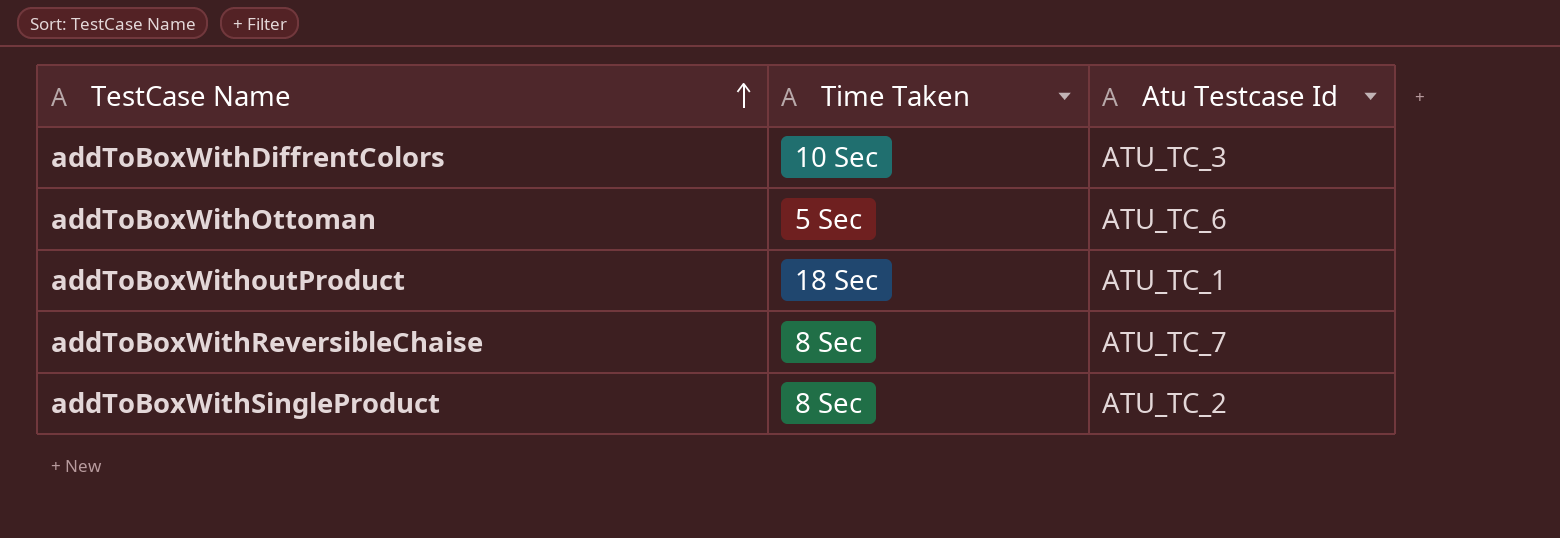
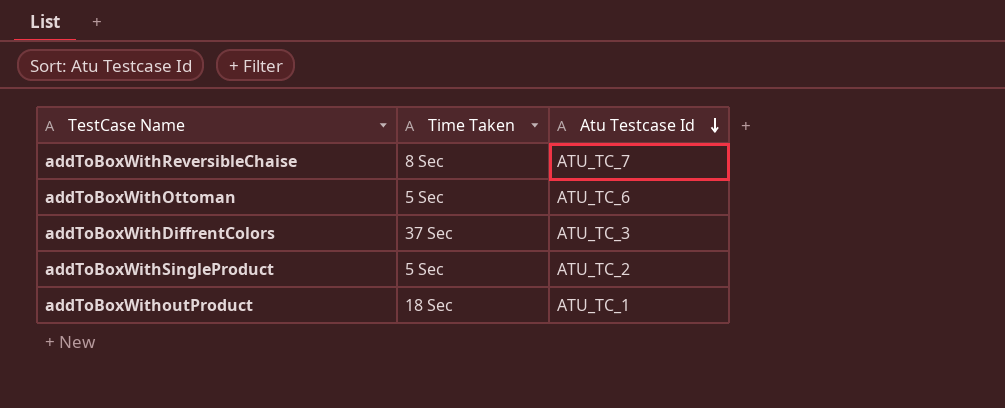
row order: TestCase Name ascending -> Atu Testcase Id descending
addToBoxWithDiffrentColors | Time Taken: 10 Sec -> 37 Sec
addToBoxWithSingleProduct | Time Taken: 8 Sec -> 5 Sec

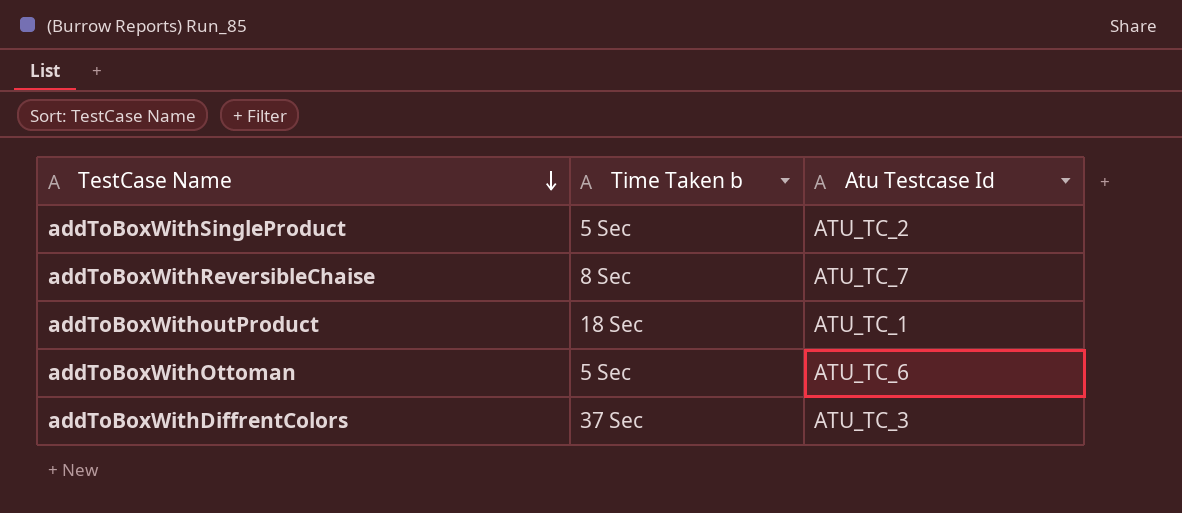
row order: Atu Testcase Id descending -> TestCase Name descending
column name: Time Taken -> Time Taken b

